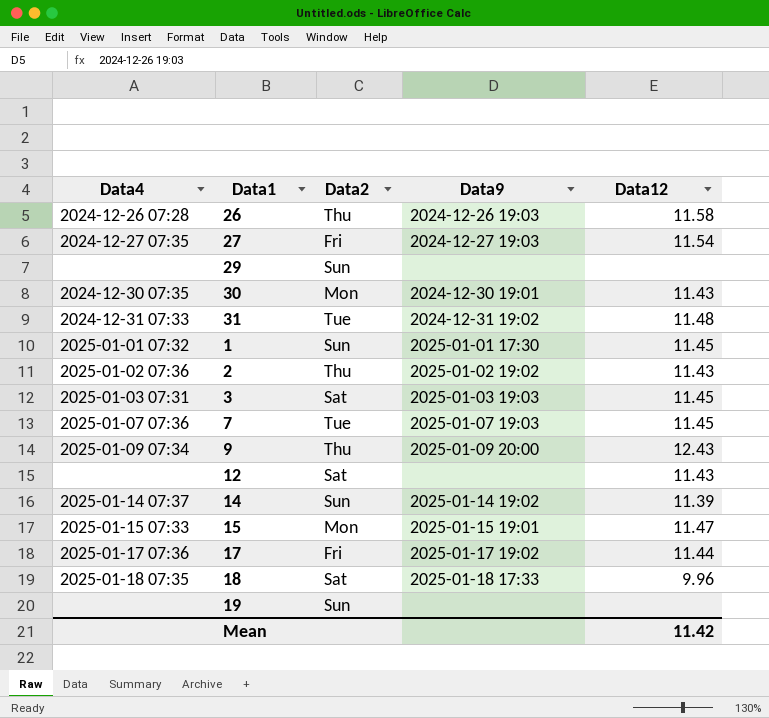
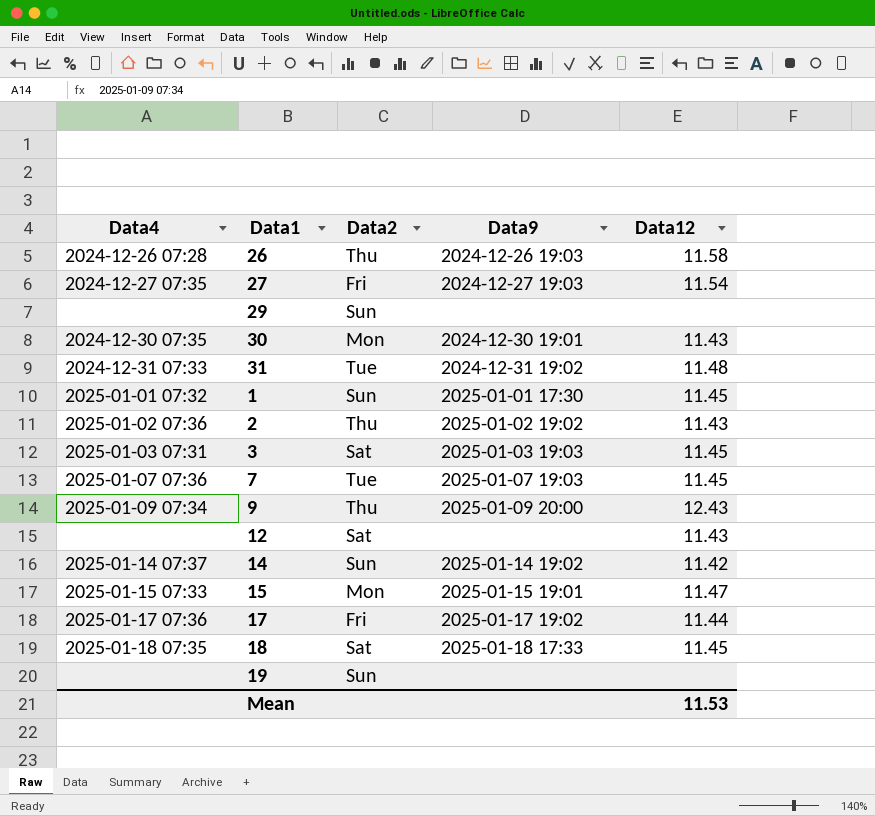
14 | Data12: 11.39 -> 11.42
18 | Data12: 9.96 -> 11.45
Mean | Data12: 11.42 -> 11.53

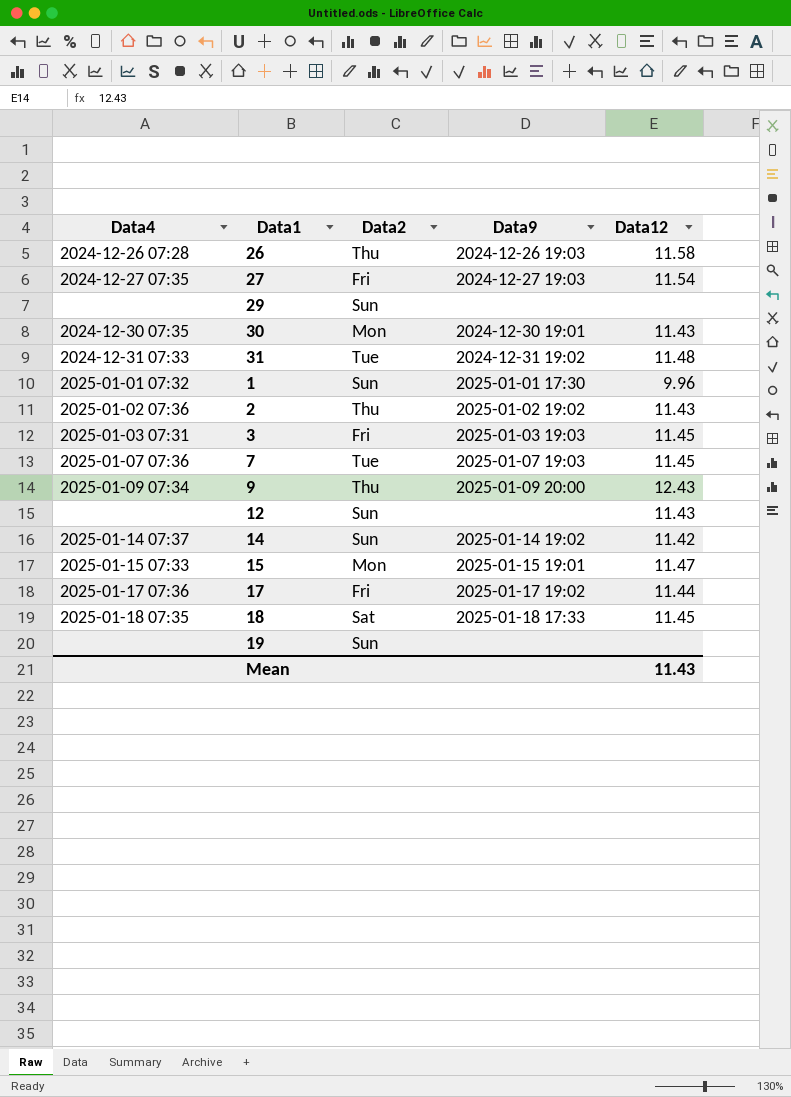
1 | Data12: 11.45 -> 9.96
3 | Data2: Sat -> Fri
12 | Data2: Sat -> Sun
Mean | Data12: 11.53 -> 11.43

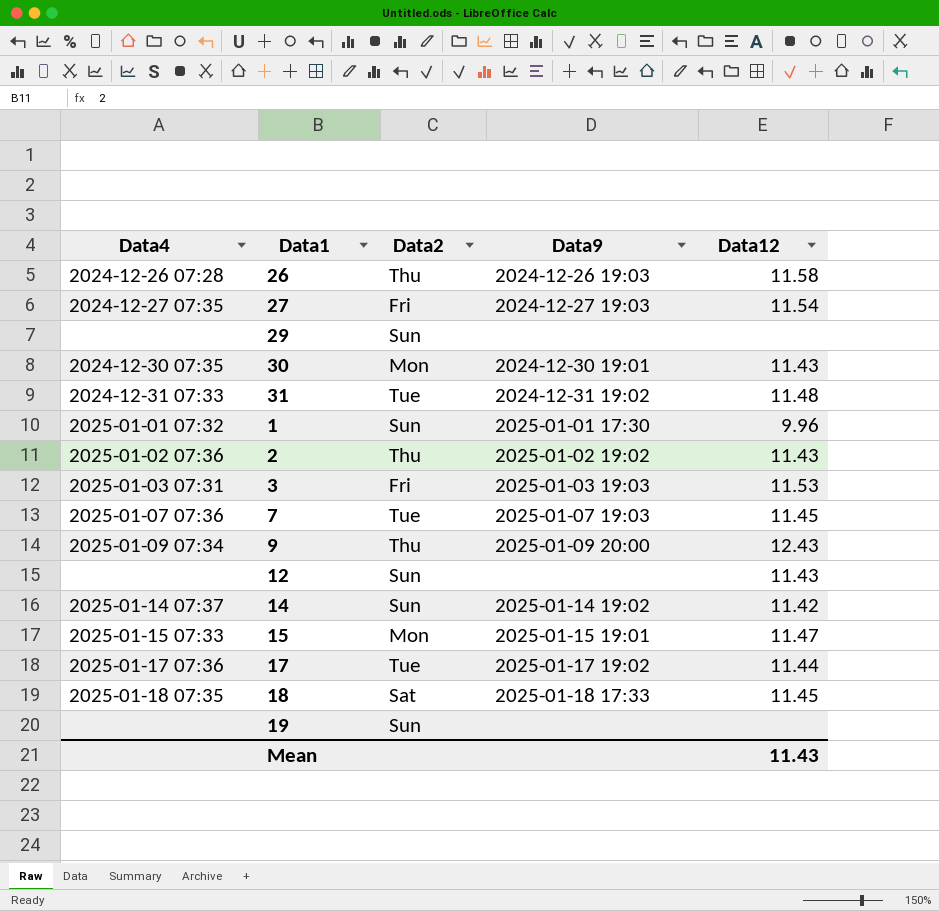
3 | Data12: 11.45 -> 11.53
17 | Data2: Fri -> Tue

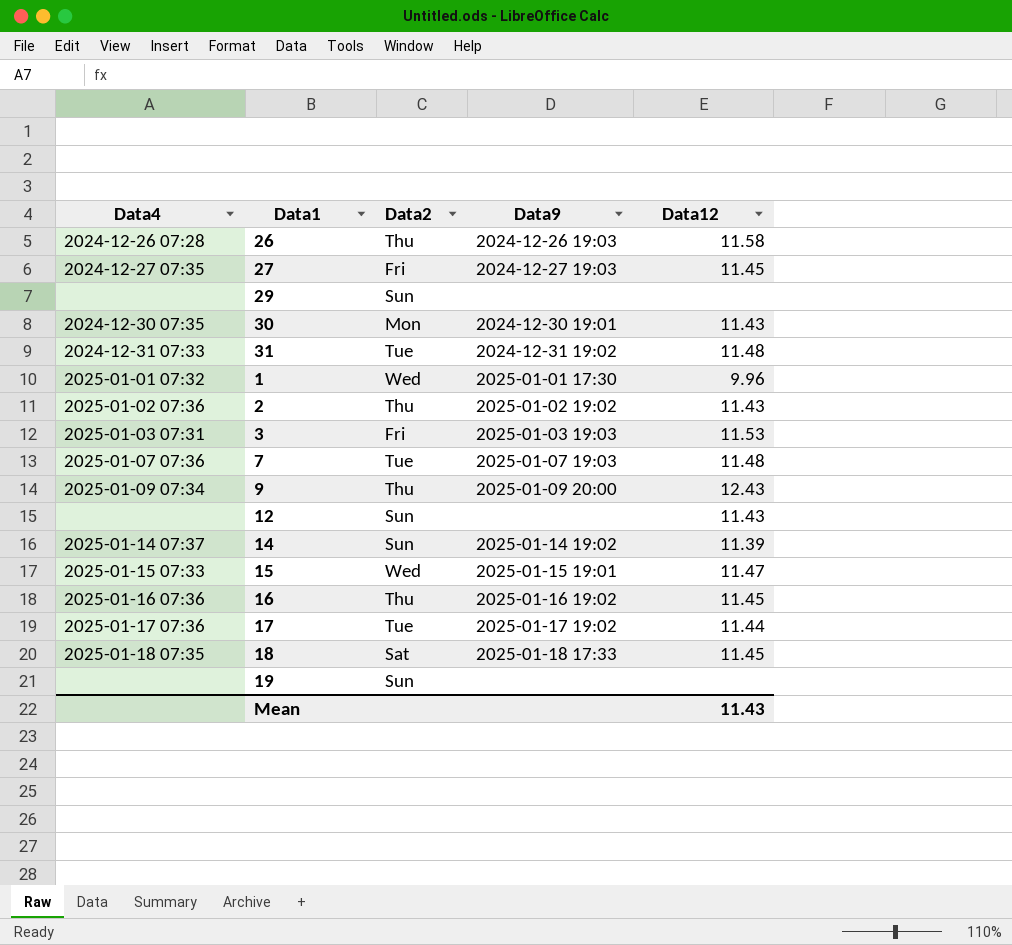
27 | Data12: 11.54 -> 11.45
1 | Data2: Sun -> Wed
7 | Data12: 11.45 -> 11.48
14 | Data12: 11.42 -> 11.39
15 | Data2: Mon -> Wed
row 16: none -> 2025-01-16 07:36 | Thu | 2025-01-16 19:02 | 11.45

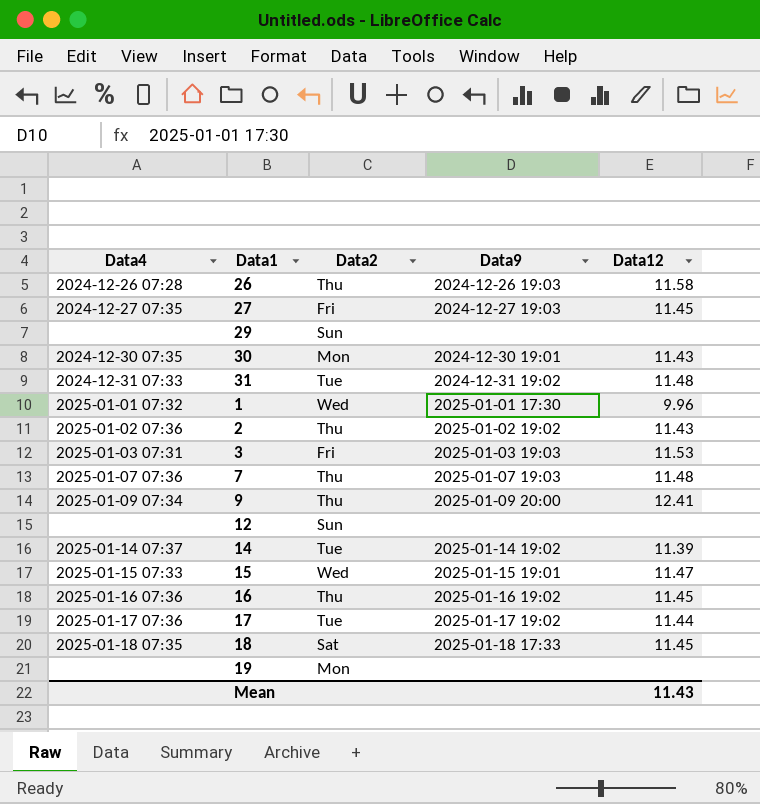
7 | Data2: Tue -> Thu
9 | Data12: 12.43 -> 12.41
12 | Data12: 11.43 -> none
14 | Data2: Sun -> Tue
19 | Data2: Sun -> Mon

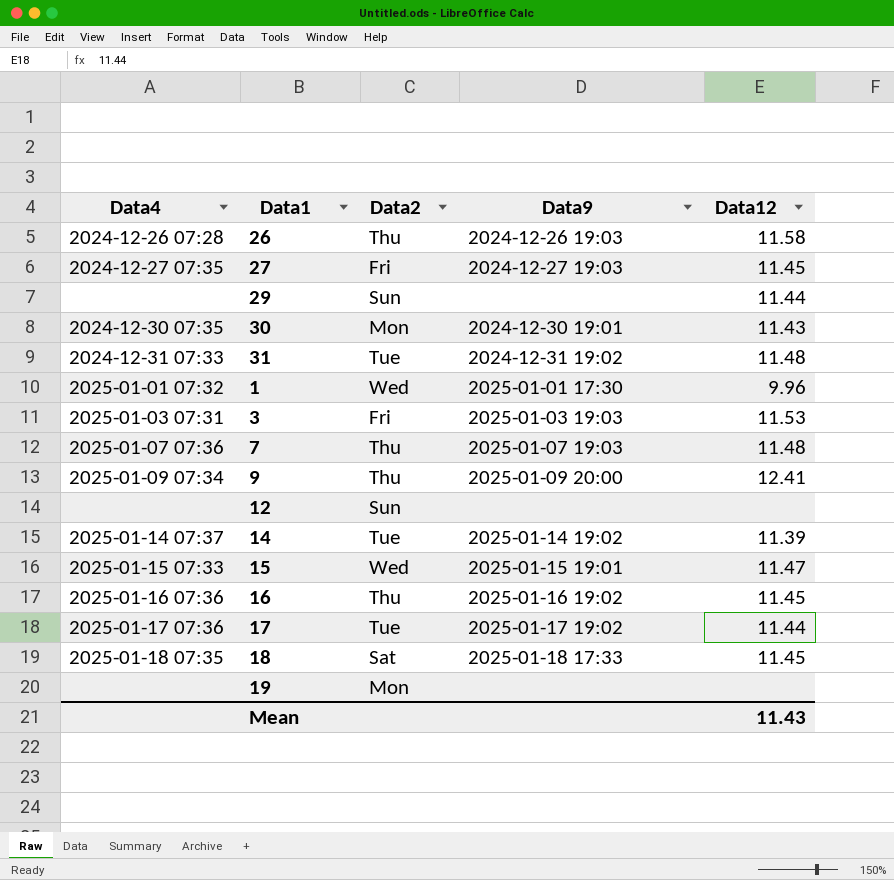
row 2: 2025-01-02 07:36 | Thu | 2025-01-02 19:02 | 11.43 -> none
29 | Data12: none -> 11.44

